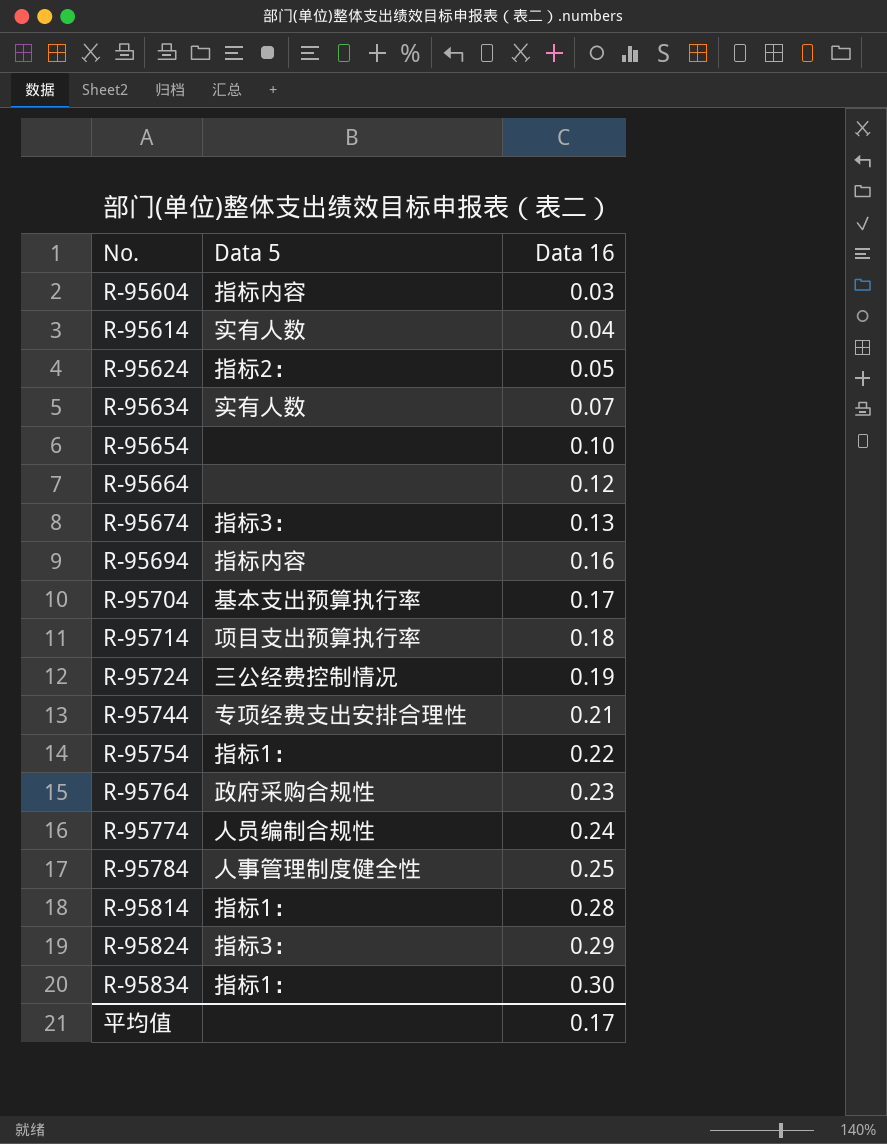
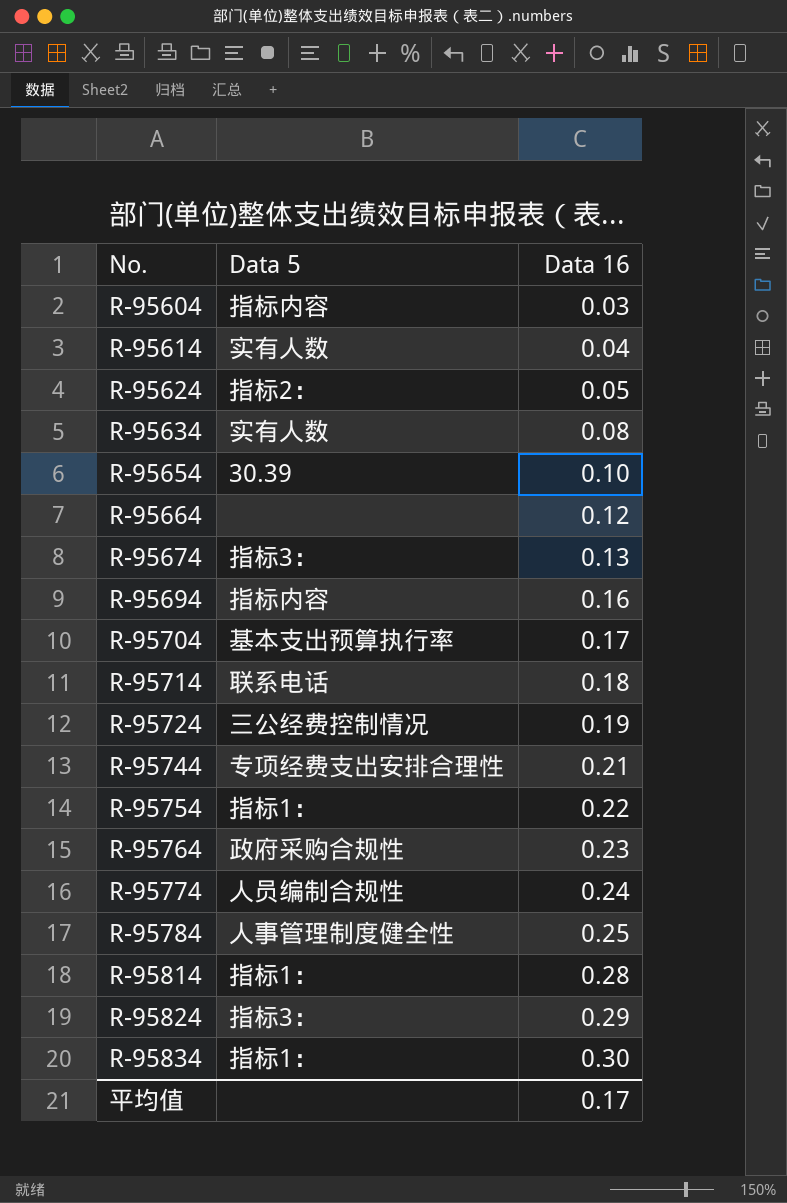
R-95634 | Data 16: 0.07 -> 0.08
R-95654 | Data 5: none -> 30.39
R-95714 | Data 5: 项目支出预算执行率 -> 联系电话

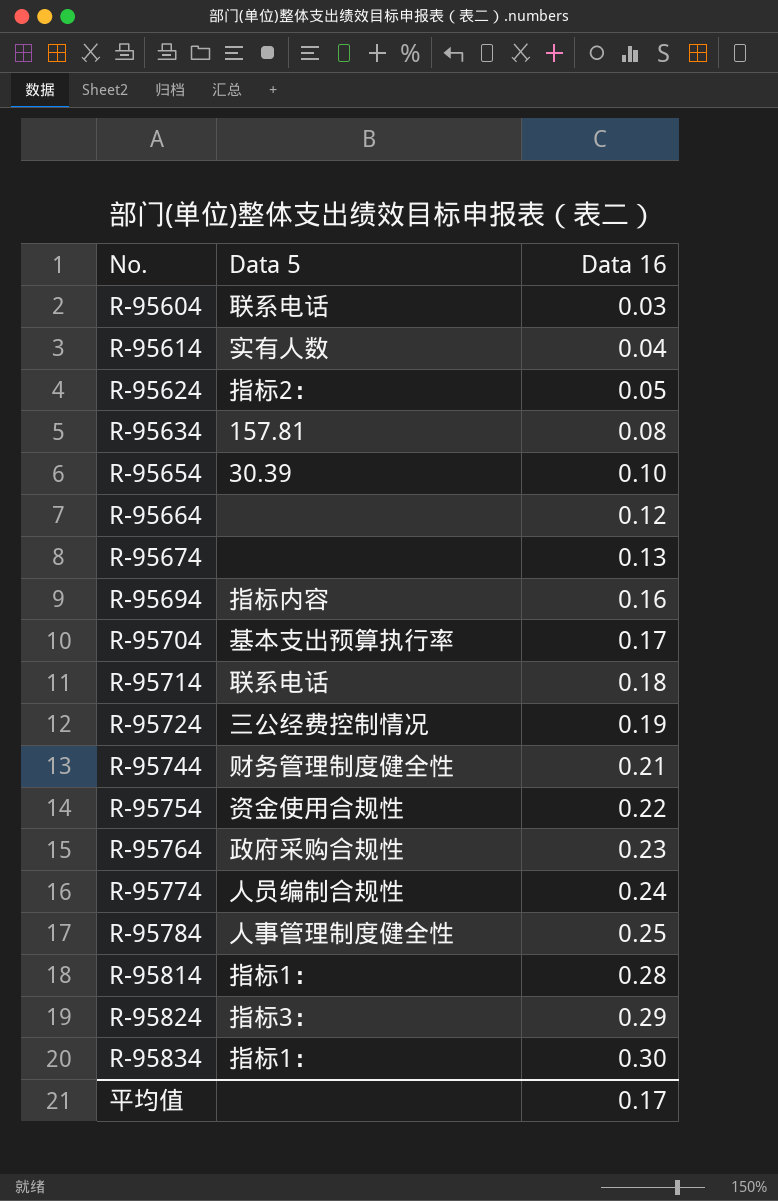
R-95604 | Data 5: 指标内容 -> 联系电话
R-95634 | Data 5: 实有人数 -> 157.81
R-95674 | Data 5: 指标3： -> none
R-95744 | Data 5: 专项经费支出安排合理性 -> 财务管理制度健全性
R-95754 | Data 5: 指标1： -> 资金使用合规性

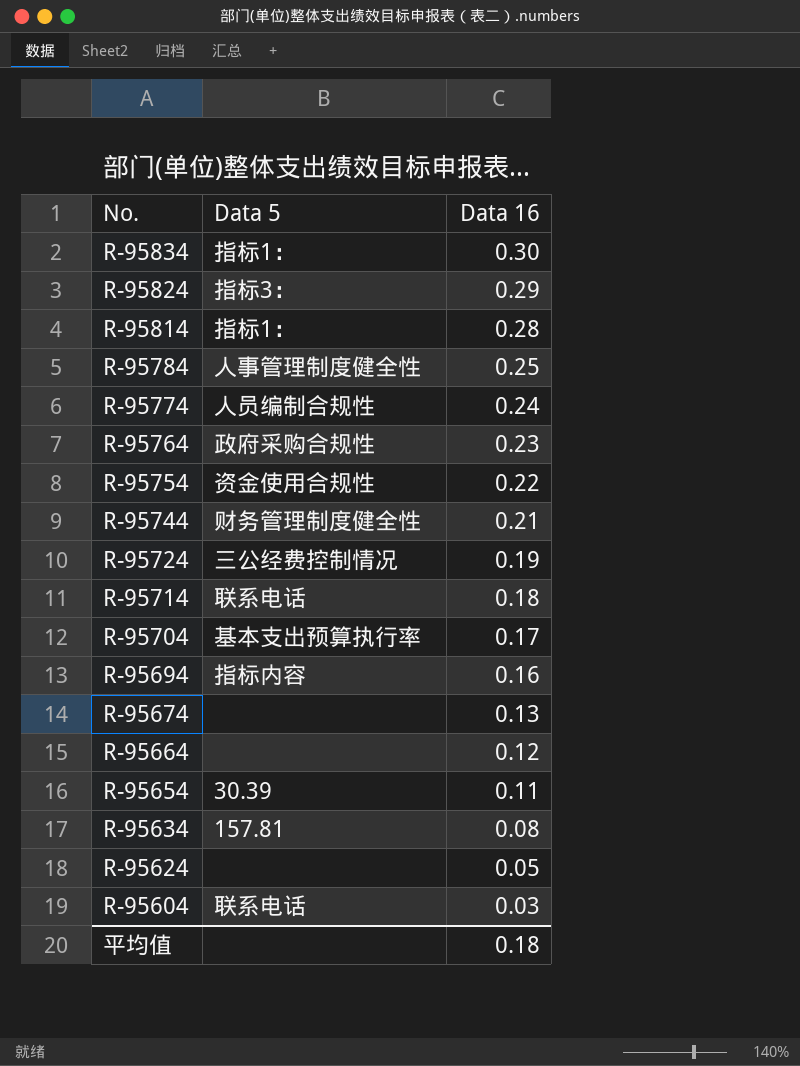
row order: No. ascending -> No. descending
row R-95614: 实有人数 | 0.04 -> none
R-95654 | Data 16: 0.10 -> 0.11
R-95624 | Data 5: 指标2： -> none
平均值 | Data 16: 0.17 -> 0.18

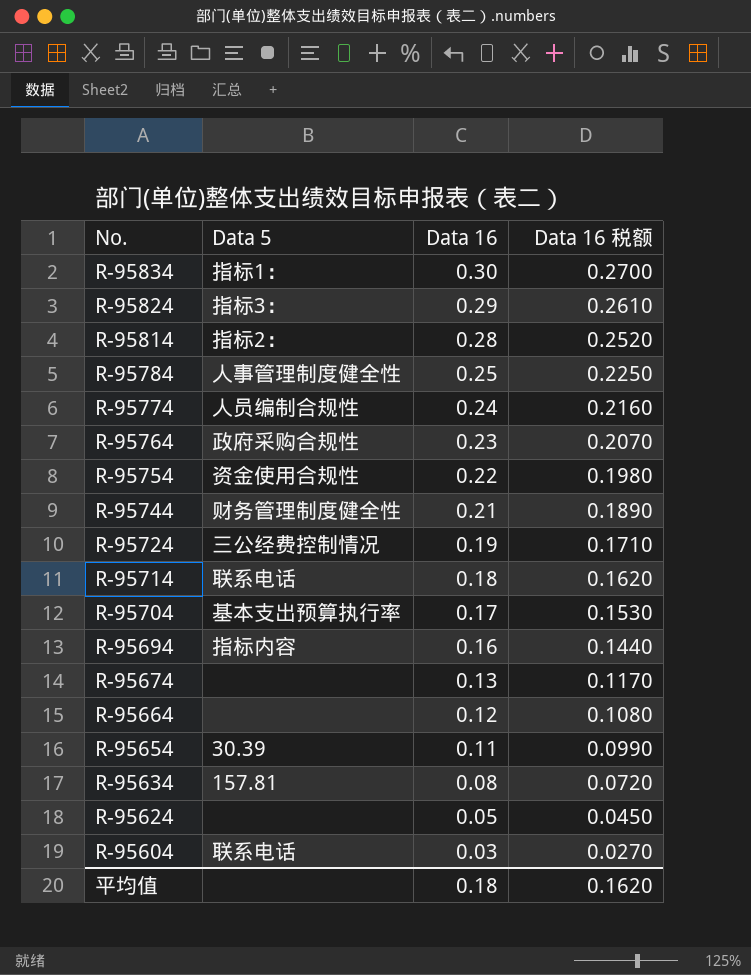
column Data 16 税额 | formula: none -> [Data 16] * 0.9
R-95814 | Data 5: 指标1： -> 指标2：

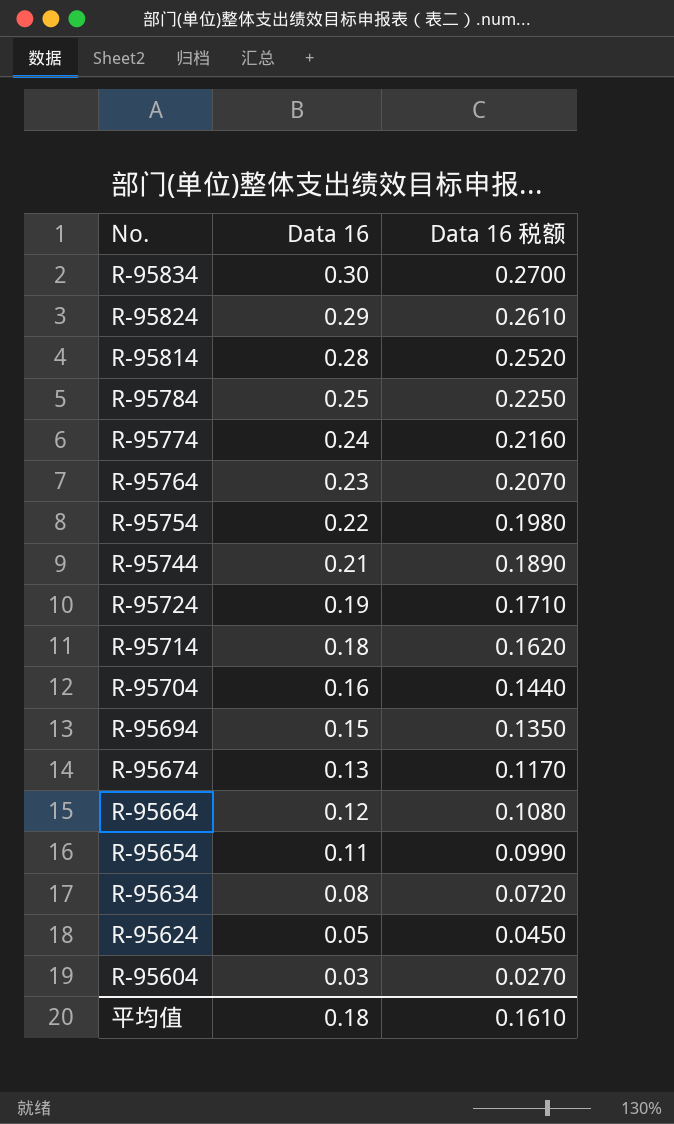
column Data 5 | position: 2 -> none
R-95704 | Data 16: 0.17 -> 0.16
R-95704 | Data 16 税额: 0.1530 -> 0.1440
R-95694 | Data 16: 0.16 -> 0.15
R-95694 | Data 16 税额: 0.1440 -> 0.1350
平均值 | Data 16 税额: 0.1620 -> 0.1610

